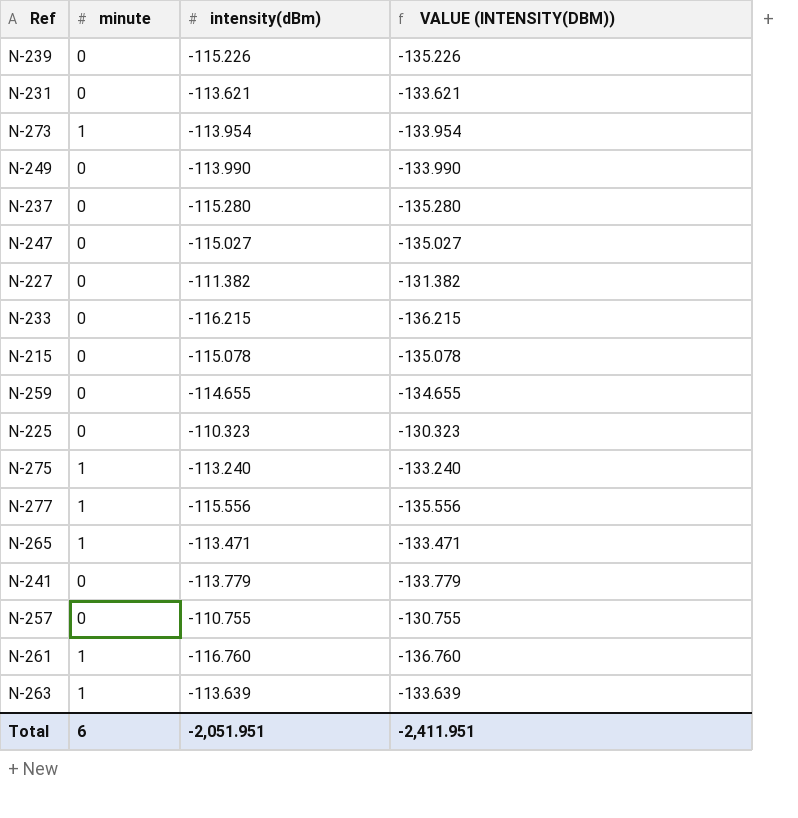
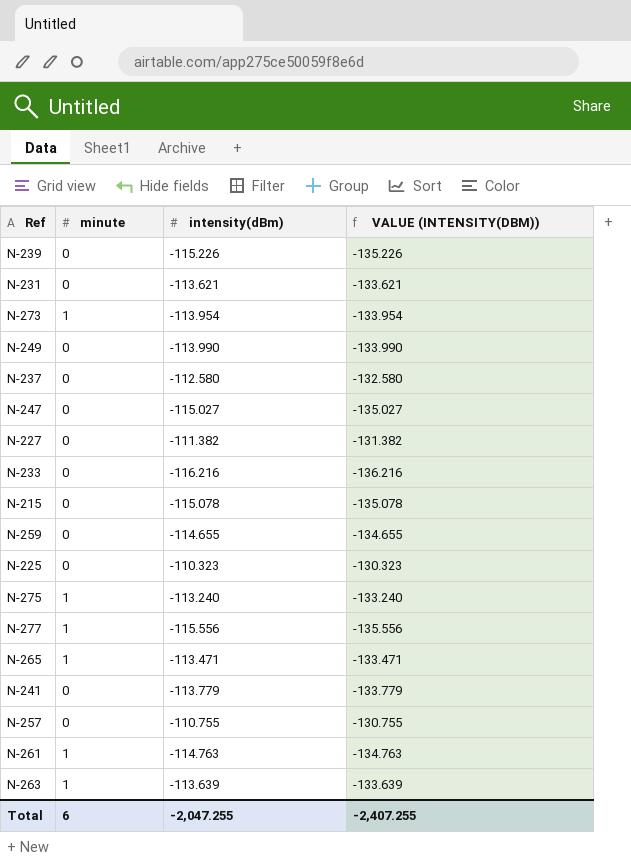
N-237 | intensity(dBm): -115.280 -> -112.580
N-237 | VALUE (INTENSITY(DBM)): -135.280 -> -132.580
N-233 | intensity(dBm): -116.215 -> -116.216
N-233 | VALUE (INTENSITY(DBM)): -136.215 -> -136.216
N-261 | intensity(dBm): -116.760 -> -114.763
N-261 | VALUE (INTENSITY(DBM)): -136.760 -> -134.763
Total | intensity(dBm): -2,051.951 -> -2,047.255
Total | VALUE (INTENSITY(DBM)): -2,411.951 -> -2,407.255

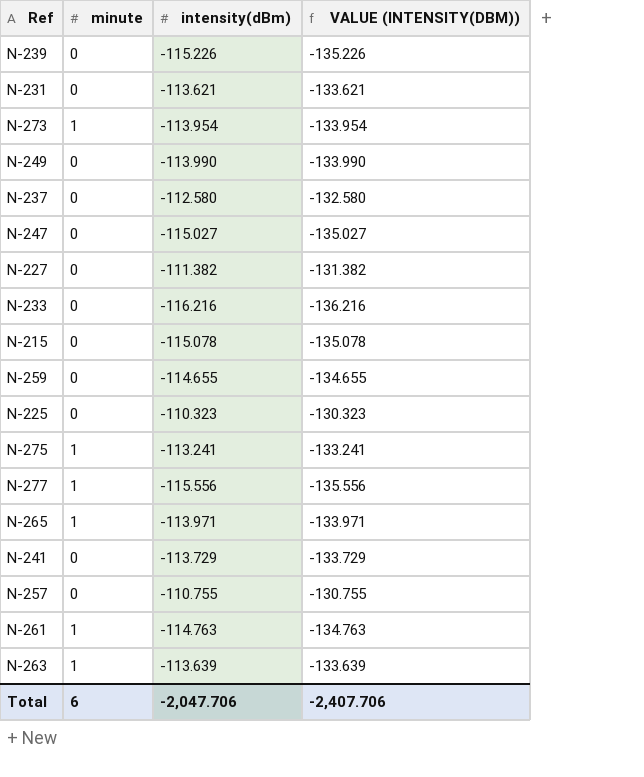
N-275 | intensity(dBm): -113.240 -> -113.241
N-275 | VALUE (INTENSITY(DBM)): -133.240 -> -133.241
N-265 | intensity(dBm): -113.471 -> -113.971
N-265 | VALUE (INTENSITY(DBM)): -133.471 -> -133.971
N-241 | intensity(dBm): -113.779 -> -113.729
N-241 | VALUE (INTENSITY(DBM)): -133.779 -> -133.729
Total | intensity(dBm): -2,047.255 -> -2,047.706
Total | VALUE (INTENSITY(DBM)): -2,407.255 -> -2,407.706

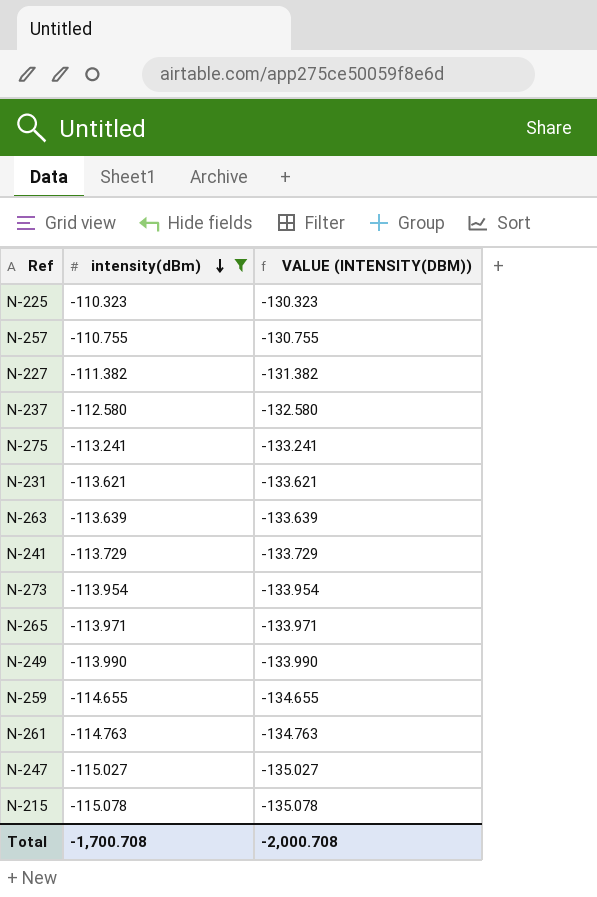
filter: none -> intensity(dBm) >= -115.078
row order: none -> intensity(dBm) descending
column minute | position: 2 -> none
Total | intensity(dBm): -2,047.706 -> -1,700.708
Total | VALUE (INTENSITY(DBM)): -2,407.706 -> -2,000.708

